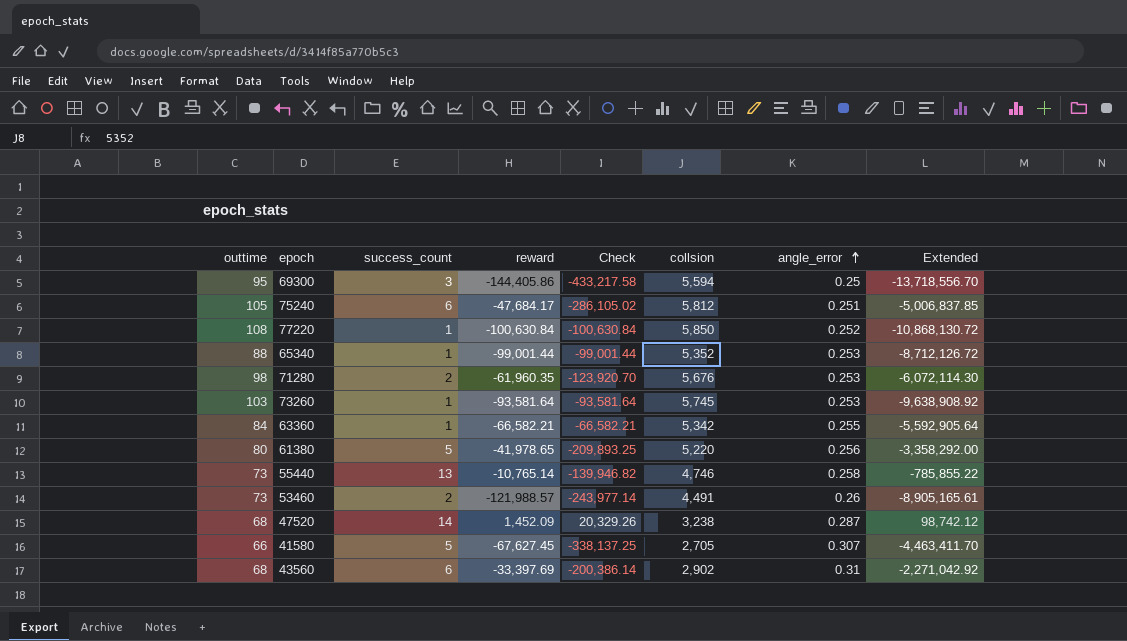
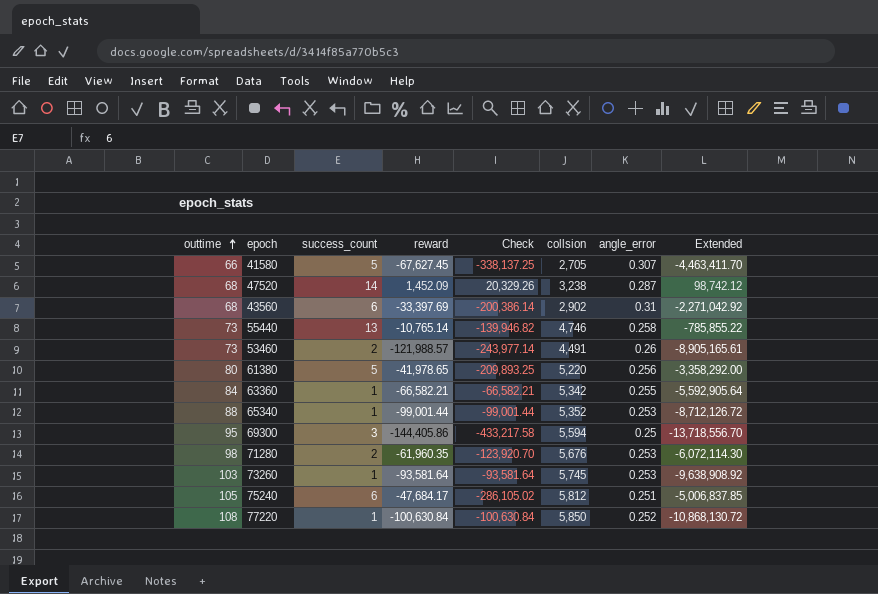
row order: angle_error ascending -> outtime ascending

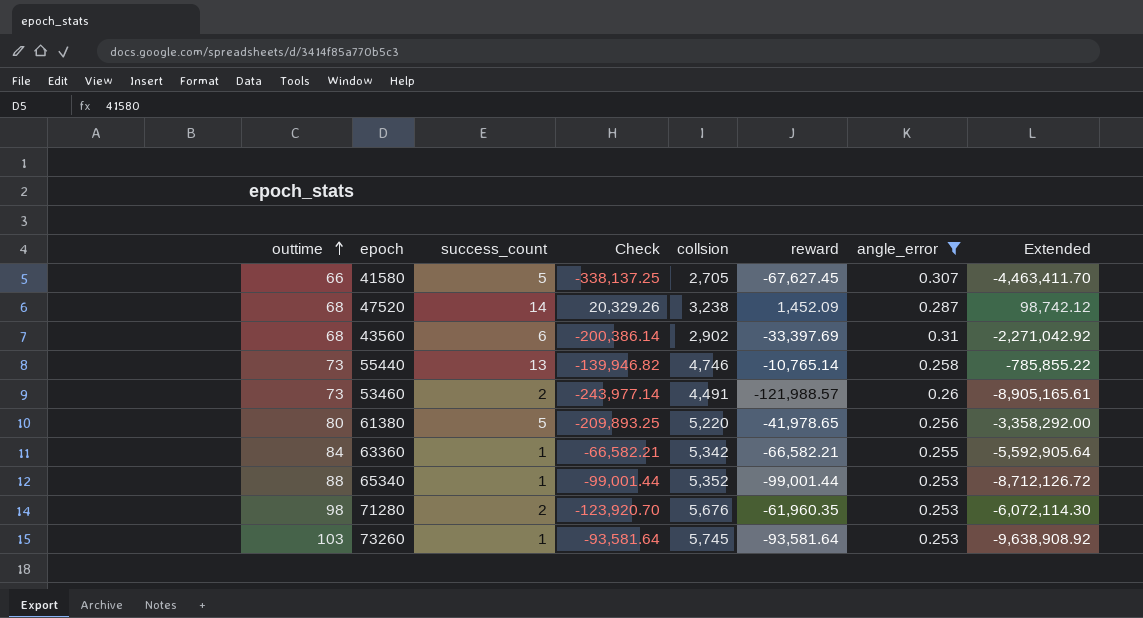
filter: none -> angle_error >= 0.253
column reward | position: 4 -> 6

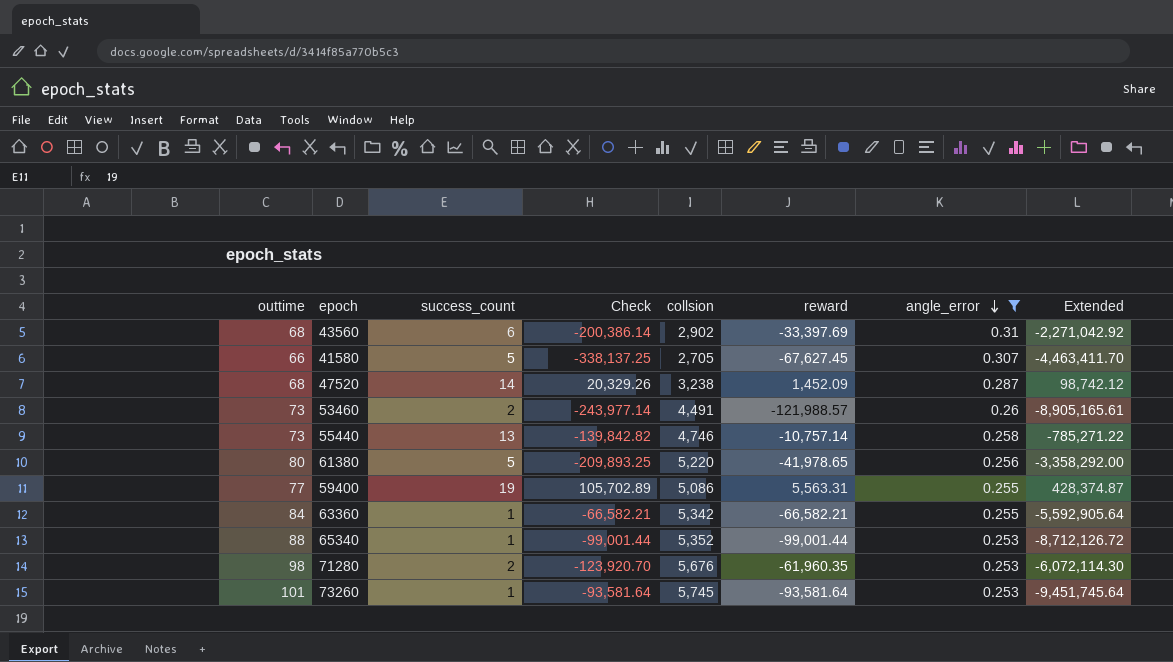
row order: outtime ascending -> angle_error descending
55440 | Check: -139,946.82 -> -139,842.82
55440 | reward: -10,765.14 -> -10,757.14
55440 | Extended: -785,855.22 -> -785,271.22
row 59400: none -> 77 | 19 | 105,702.89 | 5,086 | 5,563.31 | 0.255 | 428,374.87
73260 | outtime: 103 -> 101
73260 | Extended: -9,638,908.92 -> -9,451,745.64

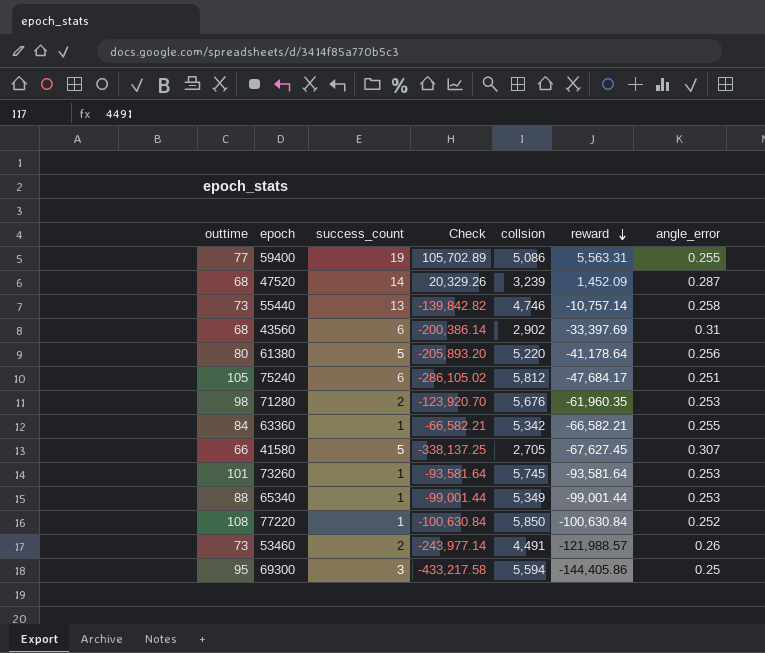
filter: angle_error >= 0.253 -> none
row order: angle_error descending -> reward descending
column Extended | formula: [outtime] * [reward] -> none
47520 | collsion: 3,238 -> 3,239
61380 | Check: -209,893.25 -> -205,893.20
61380 | reward: -41,978.65 -> -41,178.64
65340 | collsion: 5,352 -> 5,349

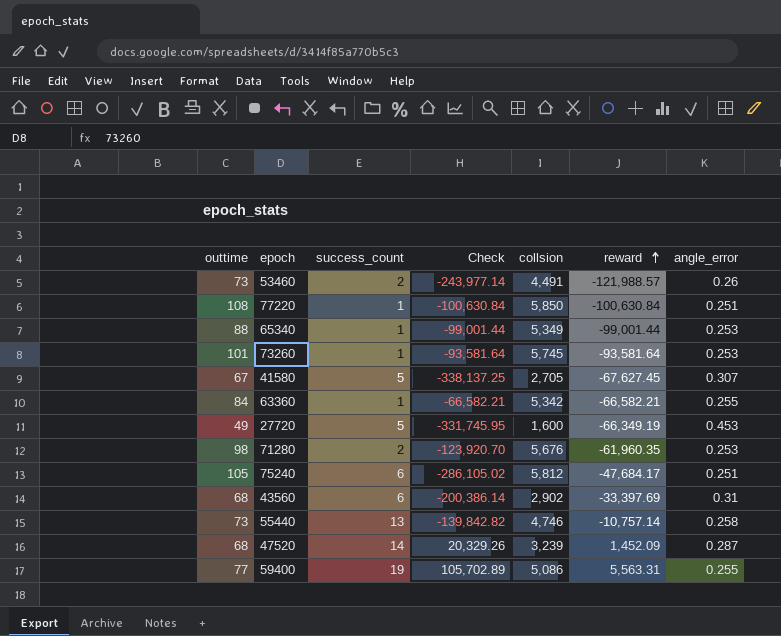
row order: reward descending -> reward ascending
row 61380: 80 | 5 | -205,893.20 | 5,220 | -41,178.64 | 0.256 -> none
row 69300: 95 | 3 | -433,217.58 | 5,594 | -144,405.86 | 0.25 -> none
77220 | angle_error: 0.252 -> 0.251
41580 | outtime: 66 -> 67
row 27720: none -> 49 | 5 | -331,745.95 | 1,600 | -66,349.19 | 0.453

